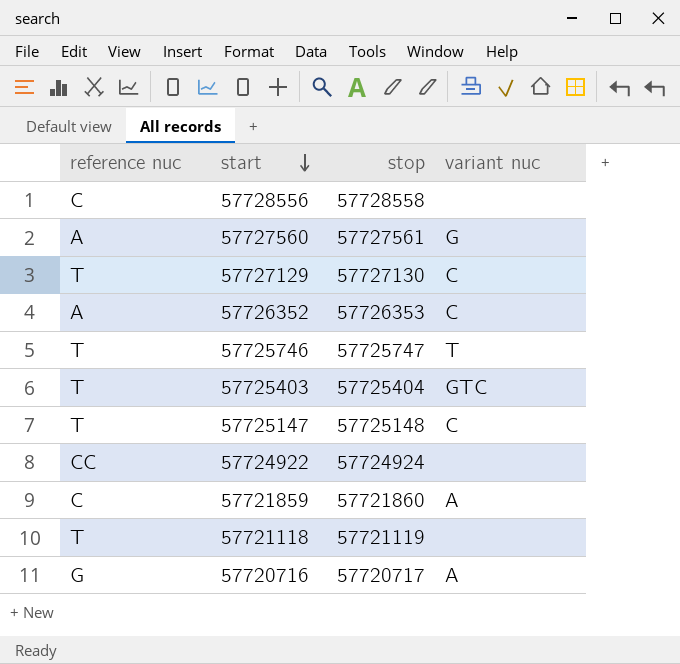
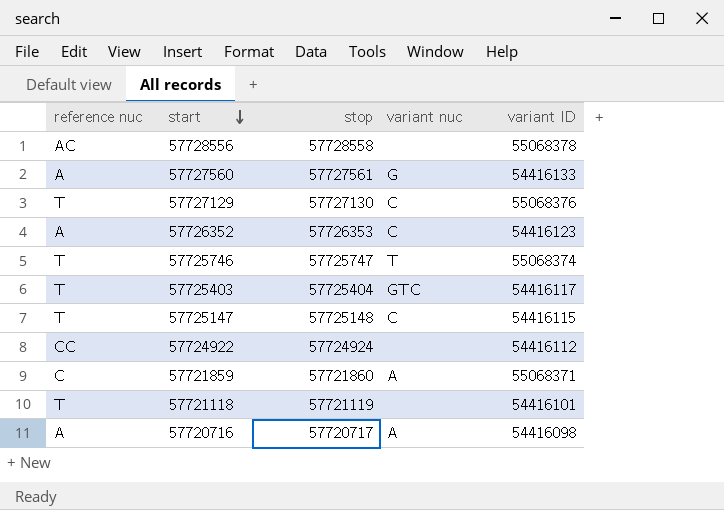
column variant ID | position: none -> 5
57728556 | reference nuc: C -> AC
57720716 | reference nuc: G -> A

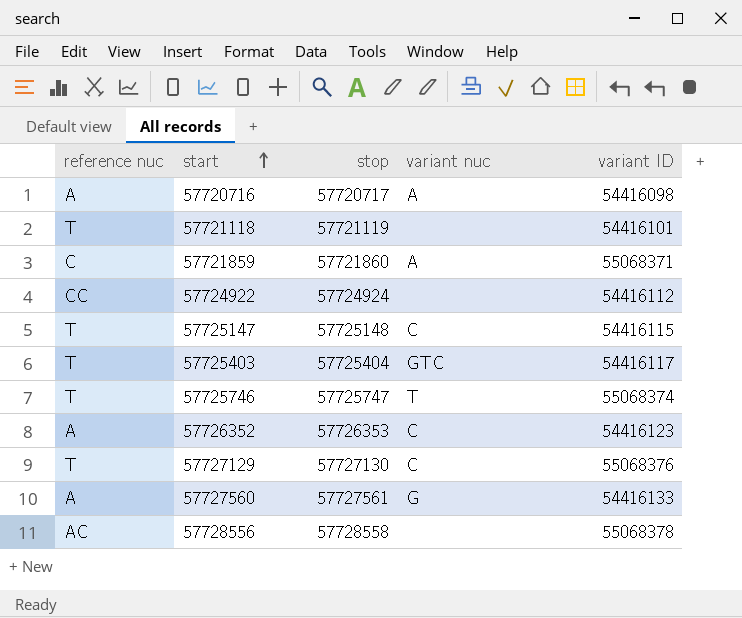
row order: start descending -> start ascending

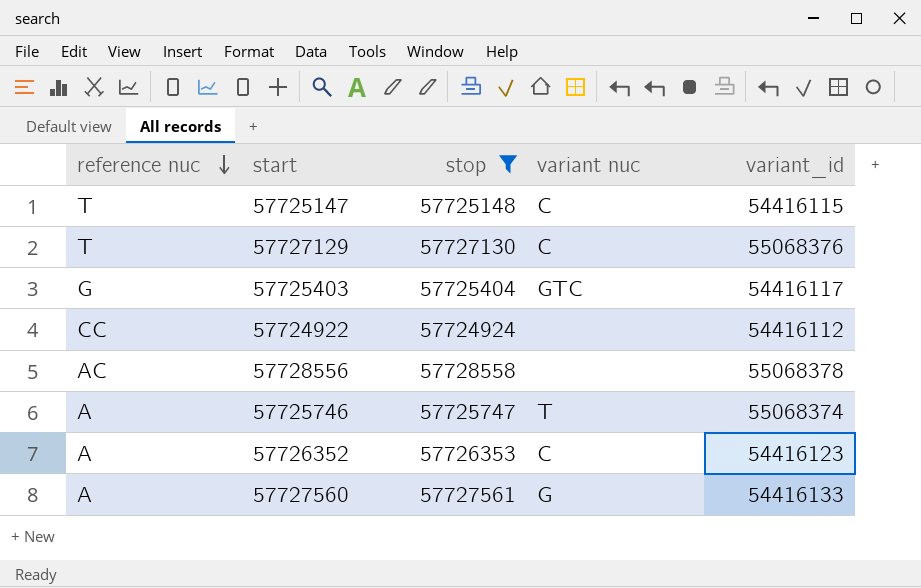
filter: none -> stop >= 57724924
row order: start ascending -> reference nuc descending
column name: variant ID -> variant_id
57725403 | reference nuc: T -> G
57725746 | reference nuc: T -> A

